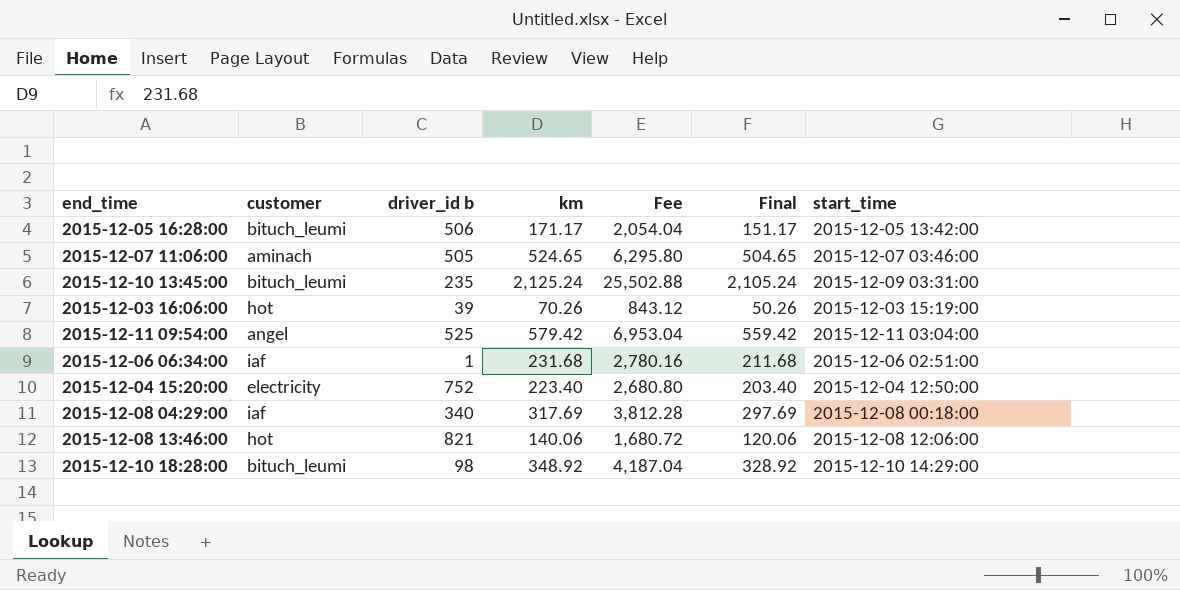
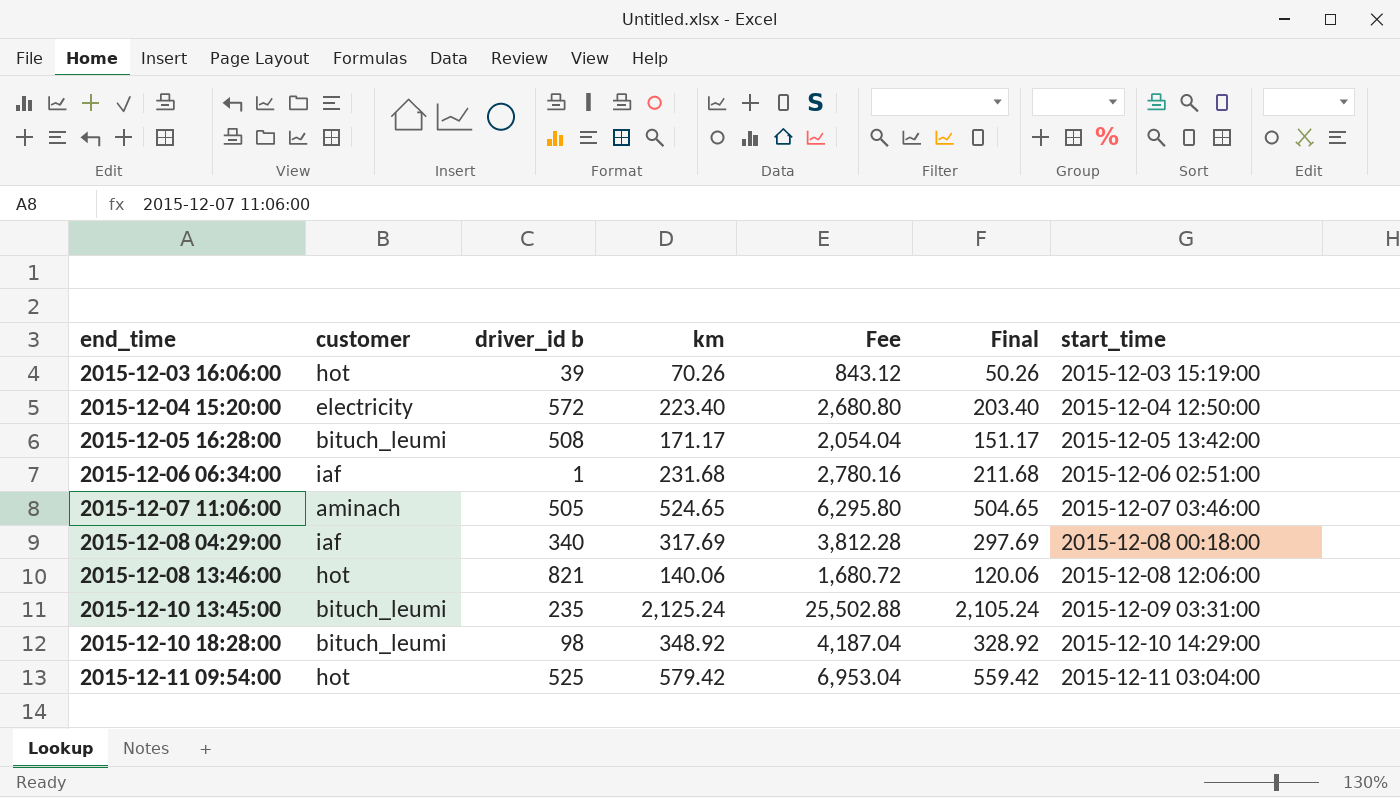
row order: none -> end_time ascending
2015-12-04 15:20:00 | driver_id b: 752 -> 572
2015-12-05 16:28:00 | driver_id b: 506 -> 508
2015-12-11 09:54:00 | customer: angel -> hot

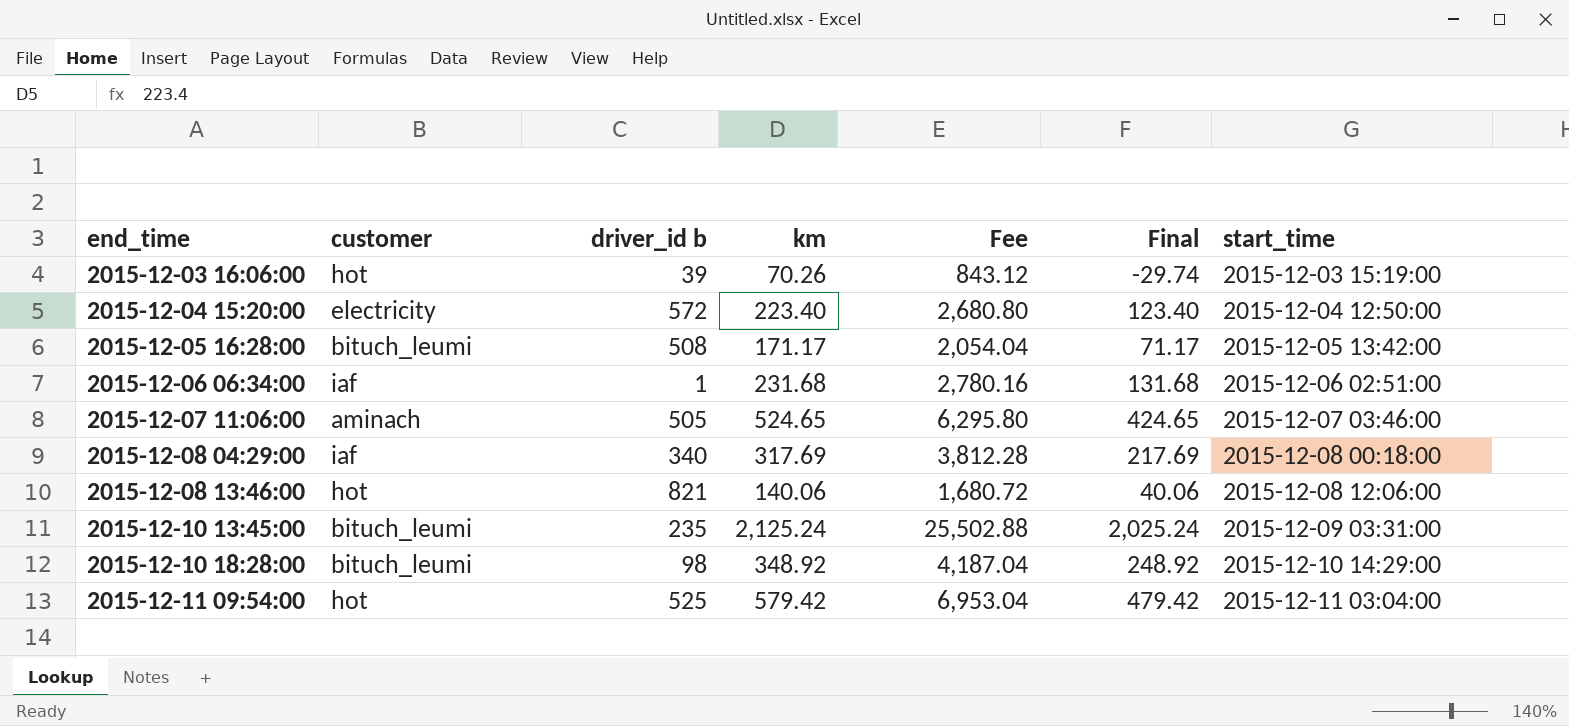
column Final | formula: [km] - 20 -> [km] - 100

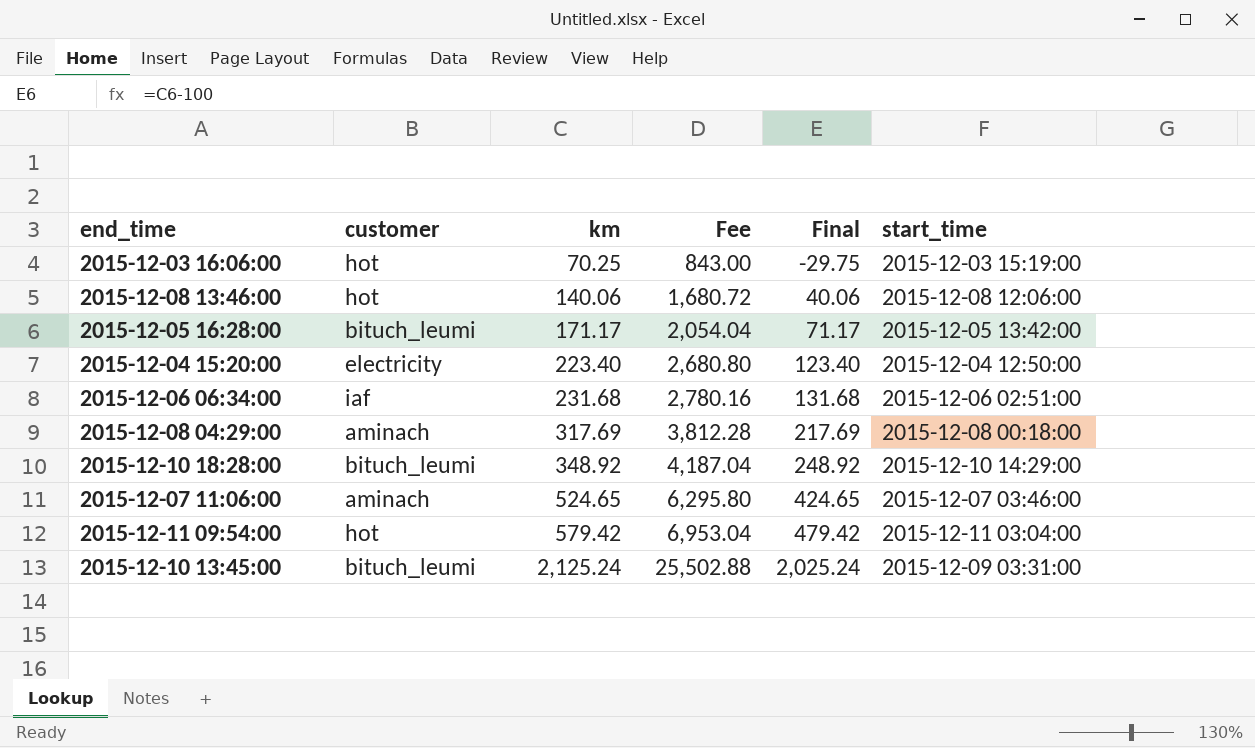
row order: end_time ascending -> km ascending
column driver_id b | position: 3 -> none
2015-12-03 16:06:00 | km: 70.26 -> 70.25
2015-12-03 16:06:00 | Fee: 843.12 -> 843.00
2015-12-03 16:06:00 | Final: -29.74 -> -29.75
2015-12-08 04:29:00 | customer: iaf -> aminach

